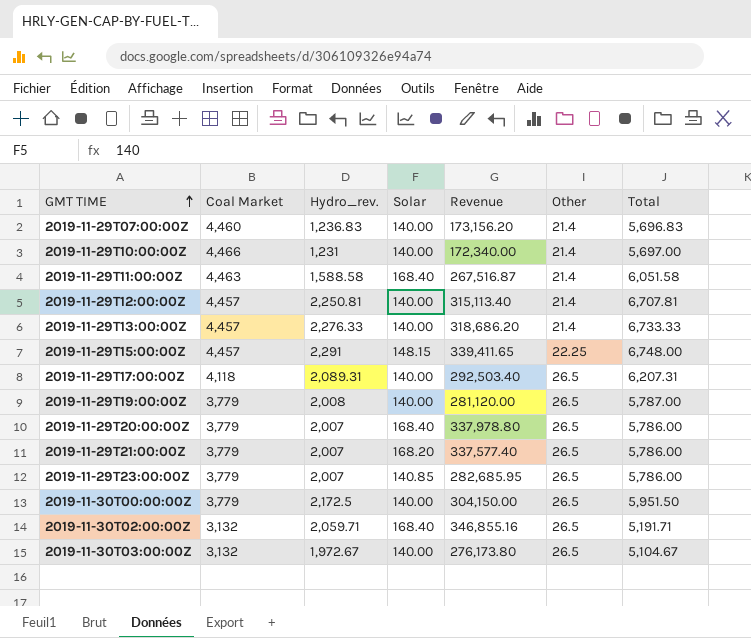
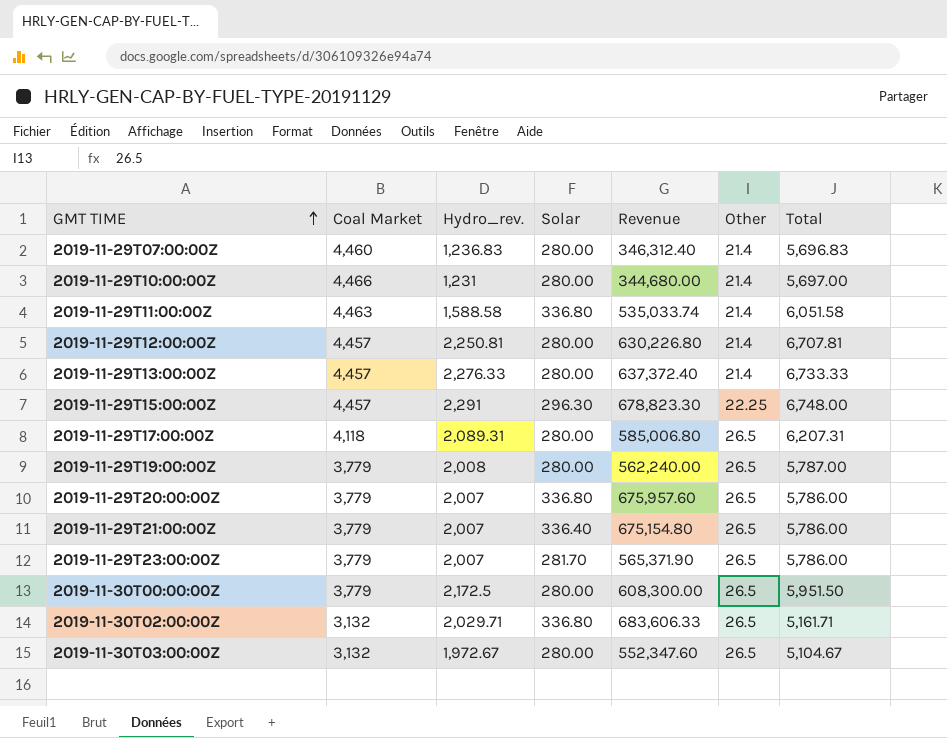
2019-11-29T07:00:00Z | Solar: 140.00 -> 280.00
2019-11-29T07:00:00Z | Revenue: 173,156.20 -> 346,312.40
2019-11-29T10:00:00Z | Solar: 140.00 -> 280.00
2019-11-29T10:00:00Z | Revenue: 172,340.00 -> 344,680.00
2019-11-29T11:00:00Z | Solar: 168.40 -> 336.80
2019-11-29T11:00:00Z | Revenue: 267,516.87 -> 535,033.74
2019-11-29T12:00:00Z | Solar: 140.00 -> 280.00
2019-11-29T12:00:00Z | Revenue: 315,113.40 -> 630,226.80
2019-11-29T13:00:00Z | Solar: 140.00 -> 280.00
2019-11-29T13:00:00Z | Revenue: 318,686.20 -> 637,372.40
2019-11-29T15:00:00Z | Solar: 148.15 -> 296.30
2019-11-29T15:00:00Z | Revenue: 339,411.65 -> 678,823.30
2019-11-29T17:00:00Z | Solar: 140.00 -> 280.00
2019-11-29T17:00:00Z | Revenue: 292,503.40 -> 585,006.80
2019-11-29T19:00:00Z | Solar: 140.00 -> 280.00
2019-11-29T19:00:00Z | Revenue: 281,120.00 -> 562,240.00
2019-11-29T20:00:00Z | Solar: 168.40 -> 336.80
2019-11-29T20:00:00Z | Revenue: 337,978.80 -> 675,957.60
2019-11-29T21:00:00Z | Solar: 168.20 -> 336.40
2019-11-29T21:00:00Z | Revenue: 337,577.40 -> 675,154.80
2019-11-29T23:00:00Z | Solar: 140.85 -> 281.70
2019-11-29T23:00:00Z | Revenue: 282,685.95 -> 565,371.90
2019-11-30T00:00:00Z | Solar: 140.00 -> 280.00
2019-11-30T00:00:00Z | Revenue: 304,150.00 -> 608,300.00
2019-11-30T02:00:00Z | Hydro_rev.: 2,059.71 -> 2,029.71
2019-11-30T02:00:00Z | Solar: 168.40 -> 336.80
2019-11-30T02:00:00Z | Revenue: 346,855.16 -> 683,606.33
2019-11-30T02:00:00Z | Total: 5,191.71 -> 5,161.71
2019-11-30T03:00:00Z | Solar: 140.00 -> 280.00
2019-11-30T03:00:00Z | Revenue: 276,173.80 -> 552,347.60

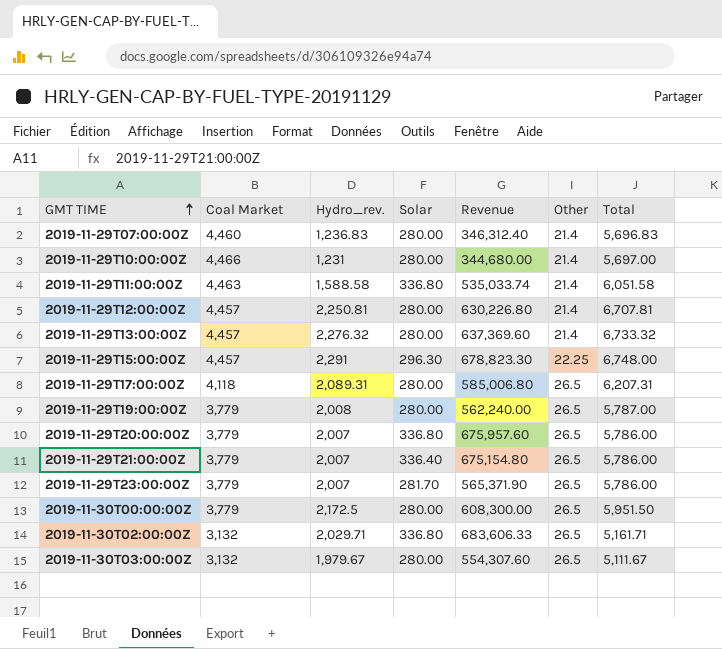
2019-11-29T13:00:00Z | Hydro_rev.: 2,276.33 -> 2,276.32
2019-11-29T13:00:00Z | Revenue: 637,372.40 -> 637,369.60
2019-11-29T13:00:00Z | Total: 6,733.33 -> 6,733.32
2019-11-30T03:00:00Z | Hydro_rev.: 1,972.67 -> 1,979.67
2019-11-30T03:00:00Z | Revenue: 552,347.60 -> 554,307.60
2019-11-30T03:00:00Z | Total: 5,104.67 -> 5,111.67

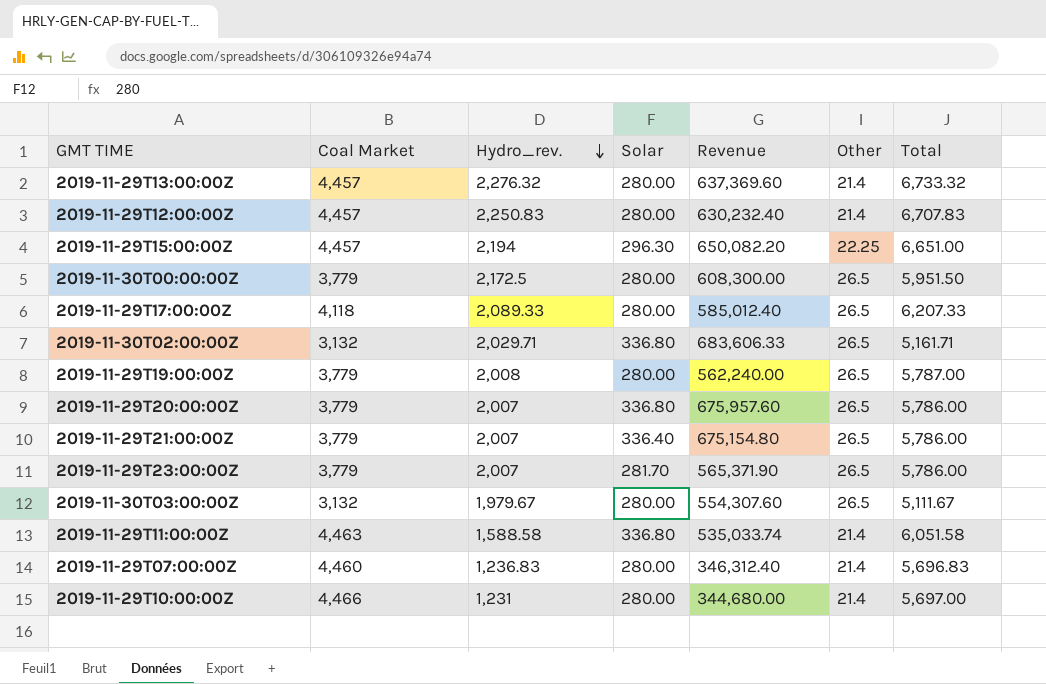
row order: GMT TIME ascending -> Hydro_rev. descending
2019-11-29T12:00:00Z | Hydro_rev.: 2,250.81 -> 2,250.83
2019-11-29T12:00:00Z | Revenue: 630,226.80 -> 630,232.40
2019-11-29T12:00:00Z | Total: 6,707.81 -> 6,707.83
2019-11-29T15:00:00Z | Hydro_rev.: 2,291 -> 2,194
2019-11-29T15:00:00Z | Revenue: 678,823.30 -> 650,082.20
2019-11-29T15:00:00Z | Total: 6,748.00 -> 6,651.00
2019-11-29T17:00:00Z | Hydro_rev.: 2,089.31 -> 2,089.33
2019-11-29T17:00:00Z | Revenue: 585,006.80 -> 585,012.40
2019-11-29T17:00:00Z | Total: 6,207.31 -> 6,207.33

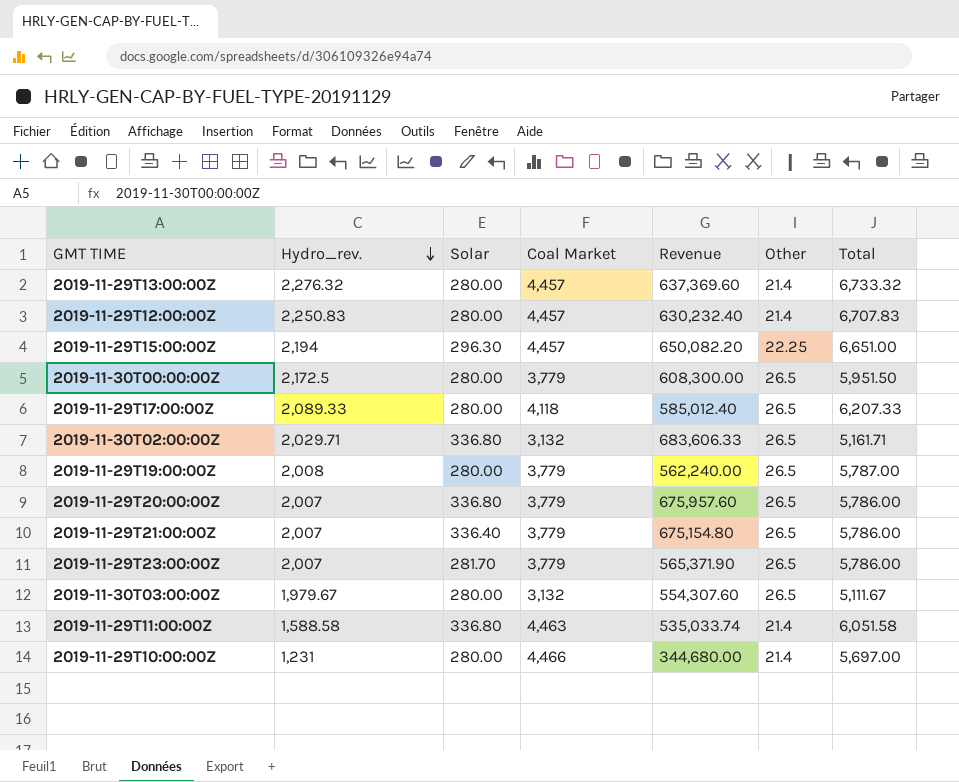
column Coal Market | position: 2 -> 4
row 2019-11-29T07:00:00Z: 4,460 | 1,236.83 | 280.00 | 346,312.40 | 21.4 | 5,696.83 -> none

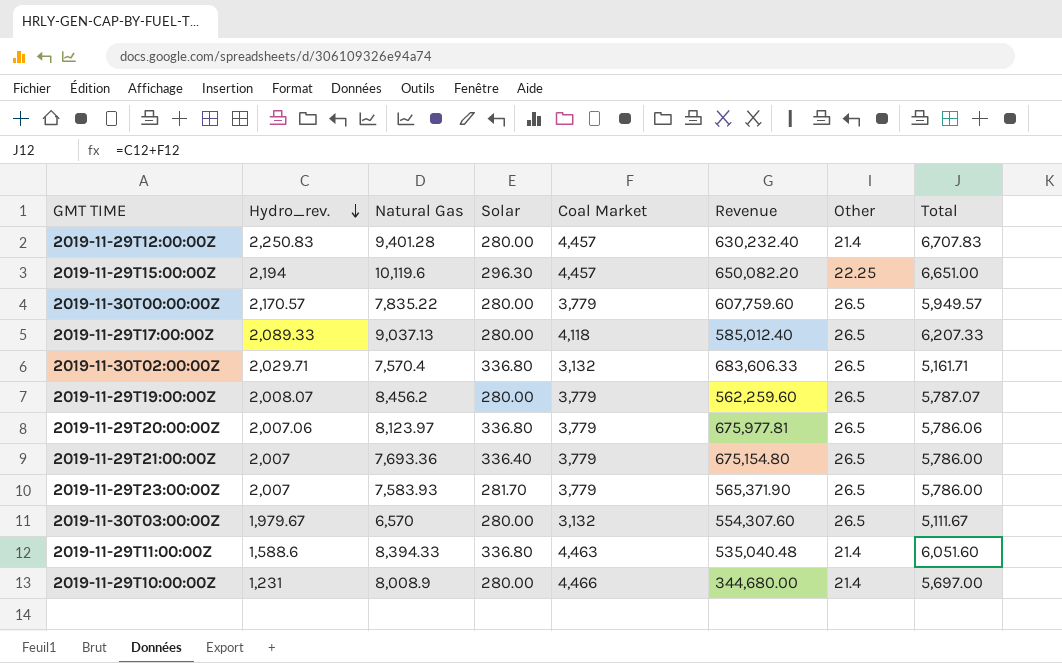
column Natural Gas | position: none -> 3
row 2019-11-29T13:00:00Z: 2,276.32 | 280.00 | 4,457 | 637,369.60 | 21.4 | 6,733.32 -> none
2019-11-30T00:00:00Z | Hydro_rev.: 2,172.5 -> 2,170.57
2019-11-30T00:00:00Z | Revenue: 608,300.00 -> 607,759.60
2019-11-30T00:00:00Z | Total: 5,951.50 -> 5,949.57
2019-11-29T19:00:00Z | Hydro_rev.: 2,008 -> 2,008.07
2019-11-29T19:00:00Z | Revenue: 562,240.00 -> 562,259.60
2019-11-29T19:00:00Z | Total: 5,787.00 -> 5,787.07
2019-11-29T20:00:00Z | Hydro_rev.: 2,007 -> 2,007.06
2019-11-29T20:00:00Z | Revenue: 675,957.60 -> 675,977.81
2019-11-29T20:00:00Z | Total: 5,786.00 -> 5,786.06
2019-11-29T11:00:00Z | Hydro_rev.: 1,588.58 -> 1,588.6
2019-11-29T11:00:00Z | Revenue: 535,033.74 -> 535,040.48
2019-11-29T11:00:00Z | Total: 6,051.58 -> 6,051.60

